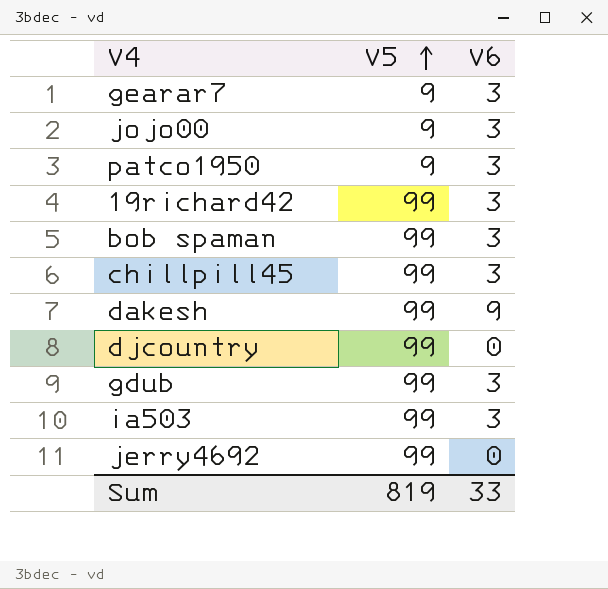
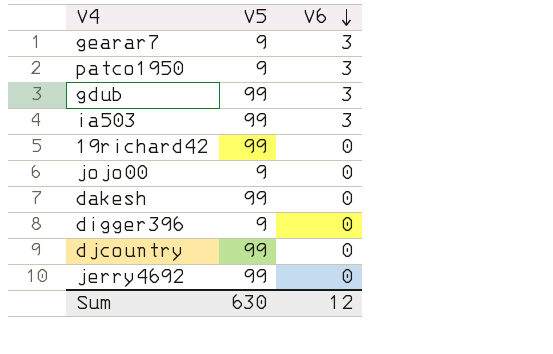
row order: V5 ascending -> V6 descending
row bob spaman: 99 | 3 -> none
row chillpill45: 99 | 3 -> none
19richard42 | V6: 3 -> 0
jojo00 | V6: 3 -> 0
dakesh | V6: 9 -> 0
row digger396: none -> 9 | 0
Sum | V5: 819 -> 630
Sum | V6: 33 -> 12

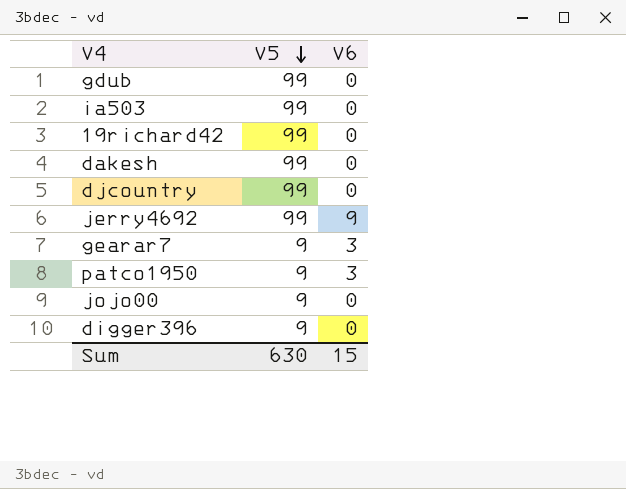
row order: V6 descending -> V5 descending
gdub | V6: 3 -> 0
ia503 | V6: 3 -> 0
jerry4692 | V6: 0 -> 9
Sum | V6: 12 -> 15

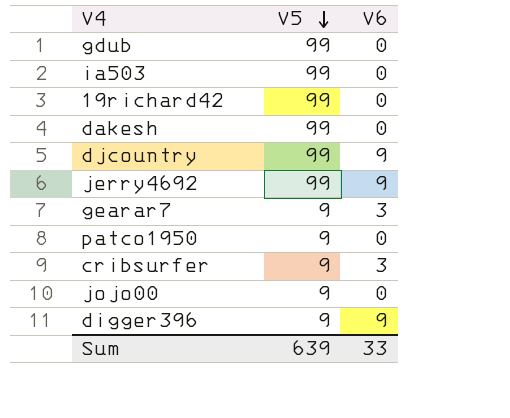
djcountry | V6: 0 -> 9
patco1950 | V6: 3 -> 0
row cribsurfer: none -> 9 | 3
digger396 | V6: 0 -> 9
Sum | V5: 630 -> 639
Sum | V6: 15 -> 33

